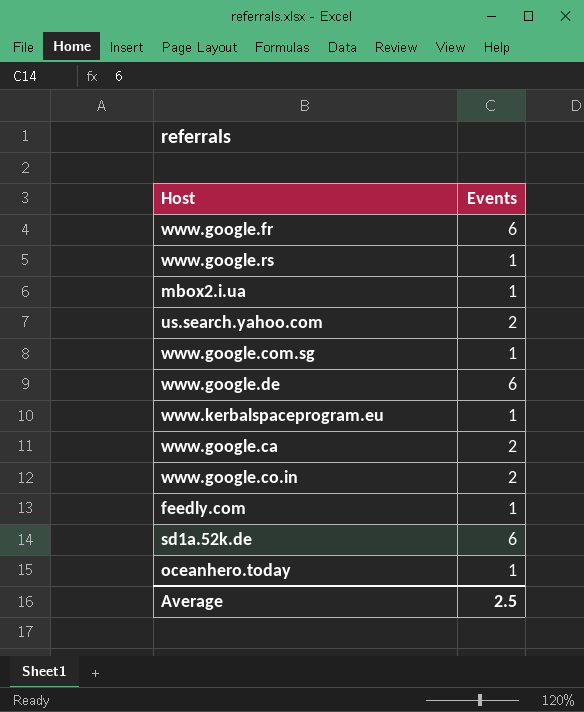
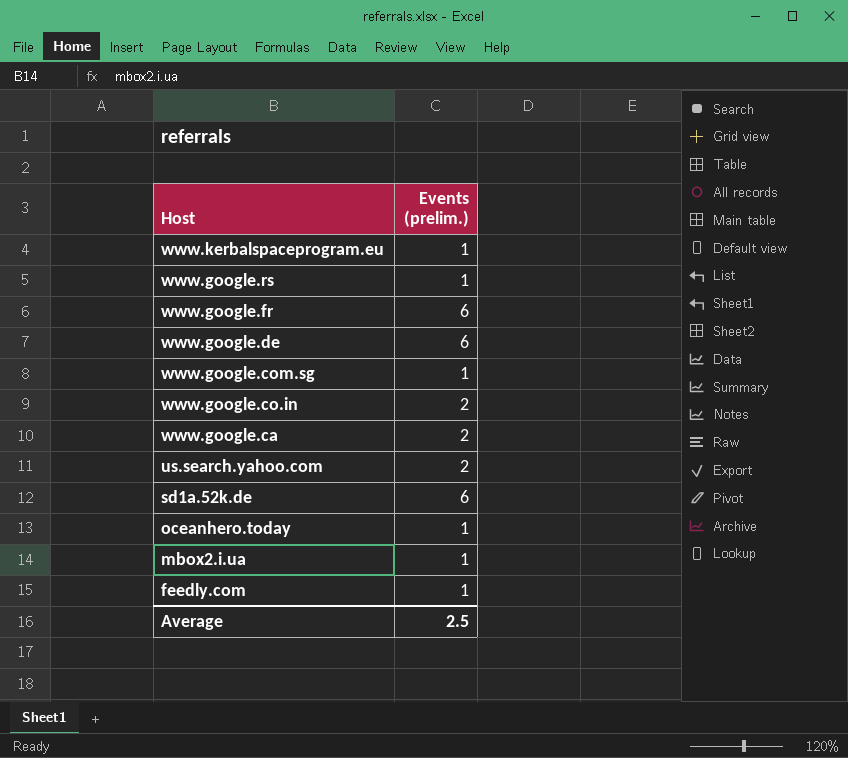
row order: none -> Host descending
column name: Events -> Events (prelim.)

